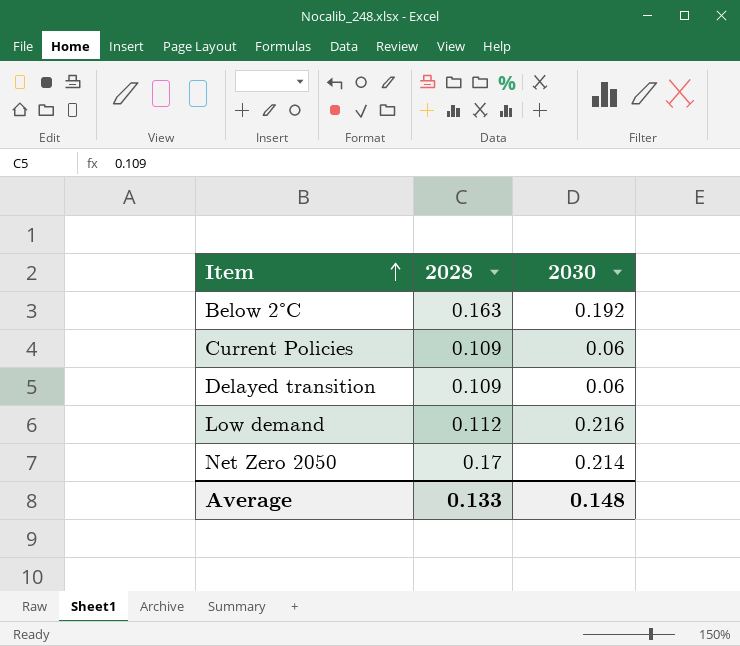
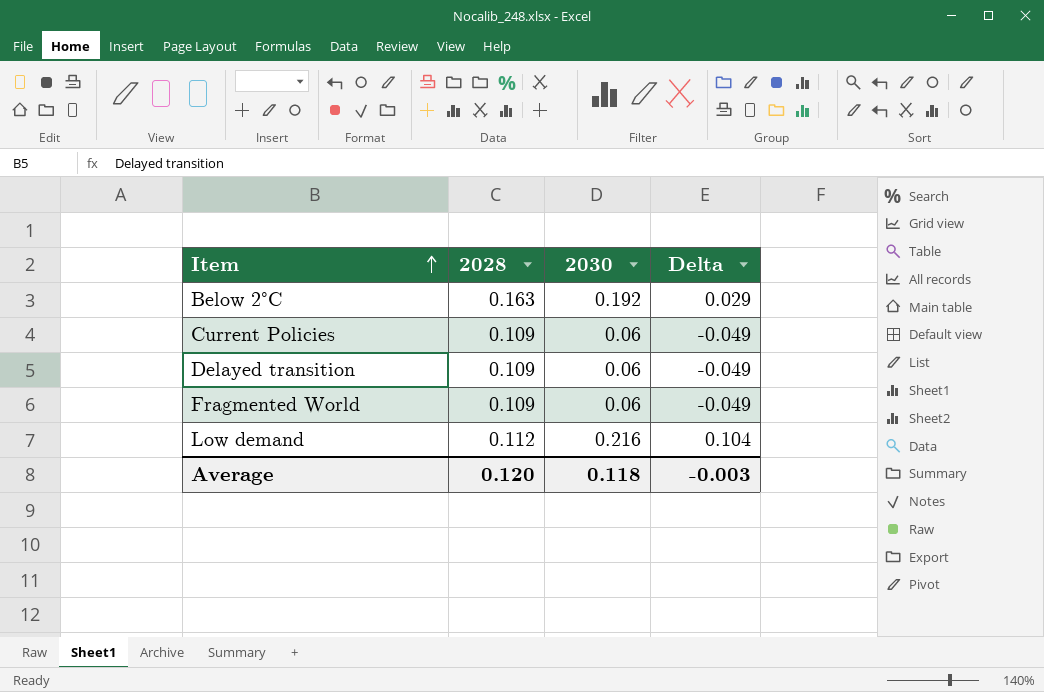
column Delta | formula: none -> [2030] - [2028]
row Net Zero 2050: 0.17 | 0.214 -> none
row Fragmented World: none -> 0.109 | 0.06 | -0.049
Average | 2028: 0.133 -> 0.120
Average | 2030: 0.148 -> 0.118

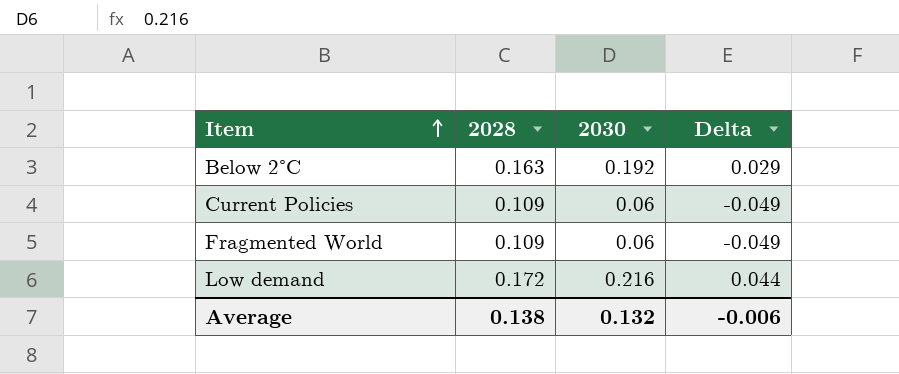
row Delayed transition: 0.109 | 0.06 | -0.049 -> none
Low demand | 2028: 0.112 -> 0.172
Low demand | Delta: 0.104 -> 0.044
Average | 2028: 0.120 -> 0.138
Average | 2030: 0.118 -> 0.132
Average | Delta: -0.003 -> -0.006

